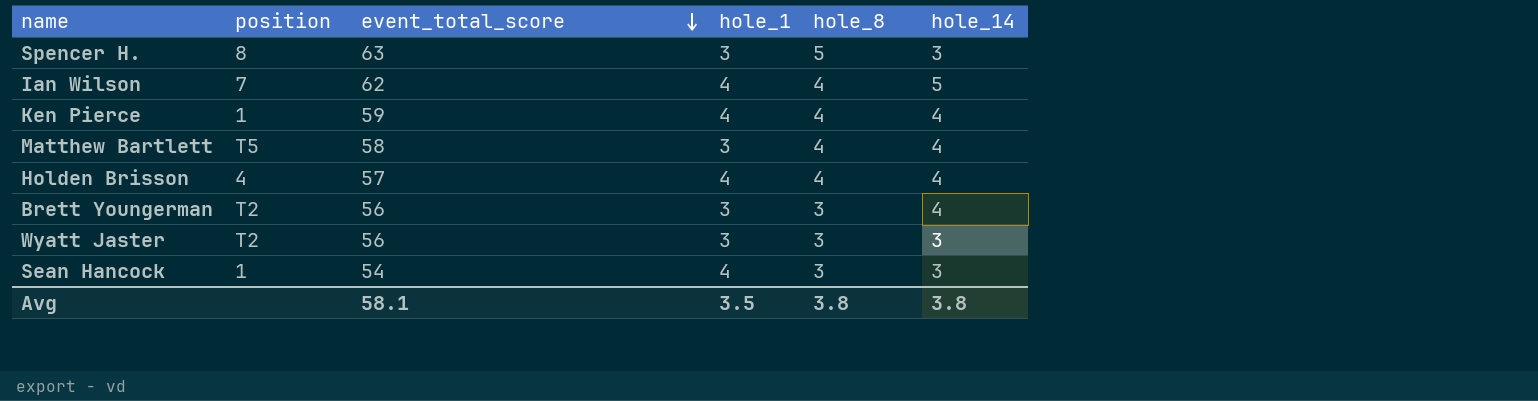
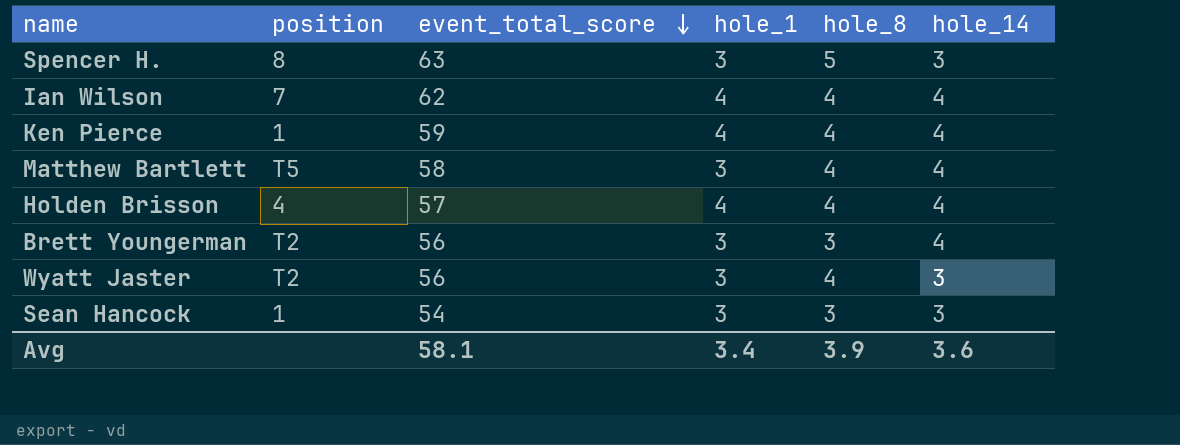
Ian Wilson | hole_14: 5 -> 4
Wyatt Jaster | hole_8: 3 -> 4
Sean Hancock | hole_1: 4 -> 3
Avg | hole_1: 3.5 -> 3.4
Avg | hole_8: 3.8 -> 3.9
Avg | hole_14: 3.8 -> 3.6

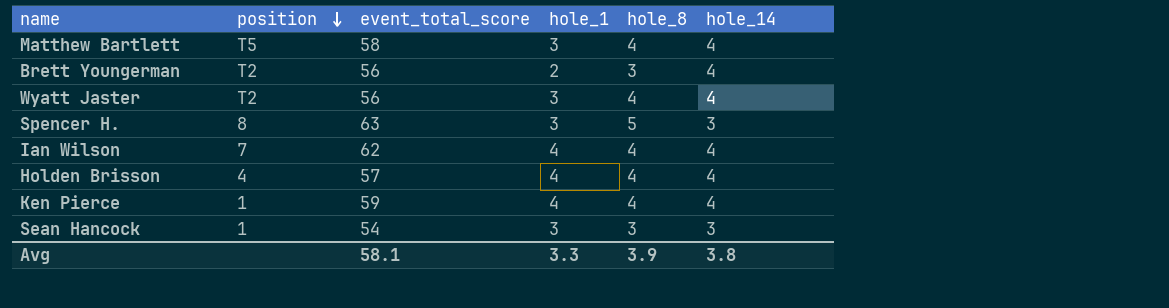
row order: event_total_score descending -> position descending
Brett Youngerman | hole_1: 3 -> 2
Wyatt Jaster | hole_14: 3 -> 4
Avg | hole_1: 3.4 -> 3.3
Avg | hole_14: 3.6 -> 3.8

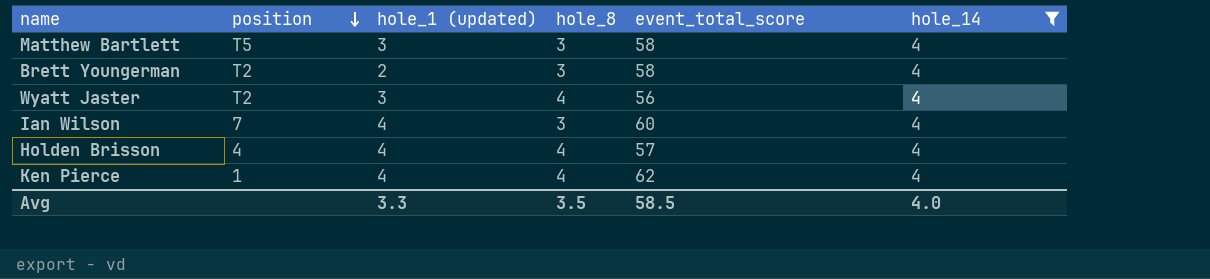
filter: none -> hole_14 = 4
column name: hole_1 -> hole_1 (updated)
column event_total_score | position: 3 -> 5
Matthew Bartlett | hole_8: 4 -> 3
Brett Youngerman | event_total_score: 56 -> 58
Ian Wilson | hole_8: 4 -> 3
Ian Wilson | event_total_score: 62 -> 60
Ken Pierce | event_total_score: 59 -> 62
Avg | hole_8: 3.9 -> 3.5
Avg | event_total_score: 58.1 -> 58.5
Avg | hole_14: 3.8 -> 4.0

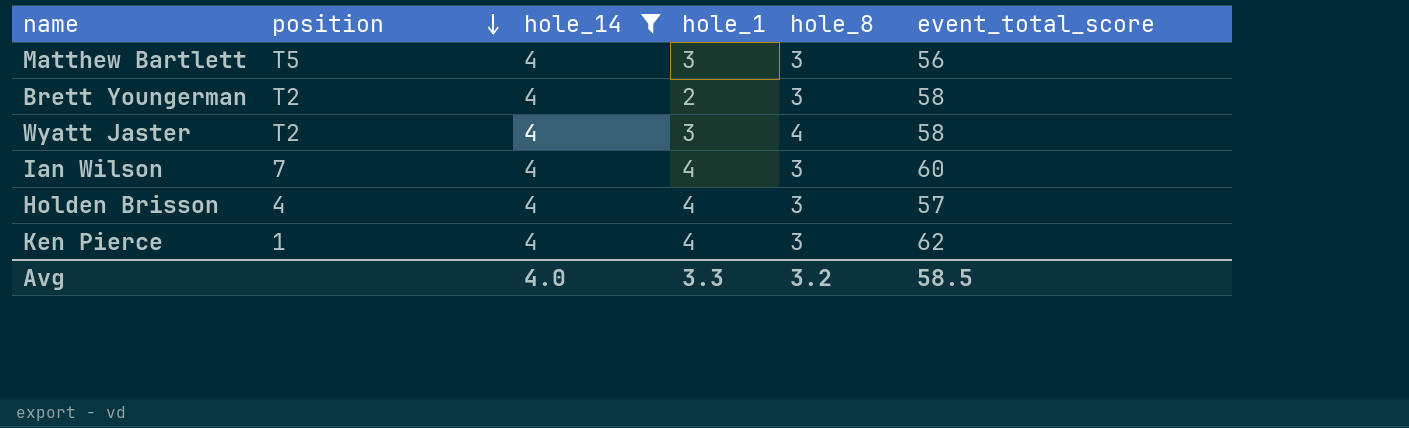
column hole_14 | position: 6 -> 3
column name: hole_1 (updated) -> hole_1
Matthew Bartlett | event_total_score: 58 -> 56
Wyatt Jaster | event_total_score: 56 -> 58
Holden Brisson | hole_8: 4 -> 3
Ken Pierce | hole_8: 4 -> 3
Avg | hole_8: 3.5 -> 3.2

